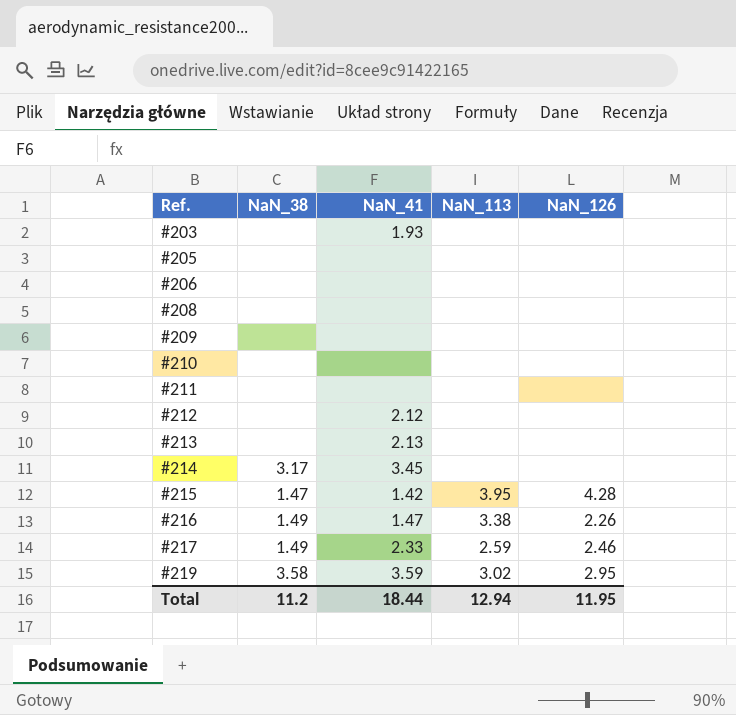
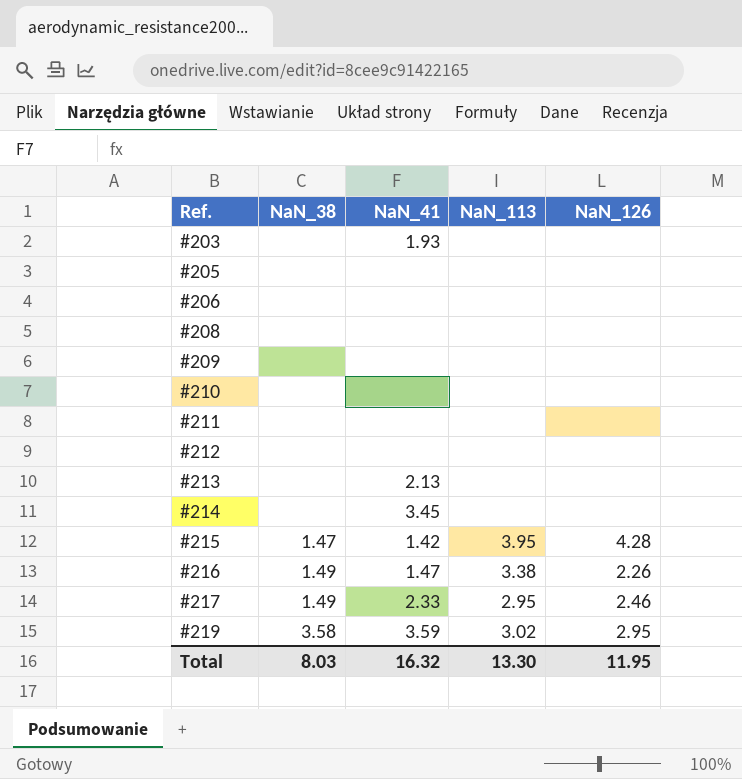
#212 | NaN_41: 2.12 -> none
#214 | NaN_38: 3.17 -> none
#217 | NaN_113: 2.59 -> 2.95
Total | NaN_38: 11.2 -> 8.03
Total | NaN_41: 18.44 -> 16.32
Total | NaN_113: 12.94 -> 13.30

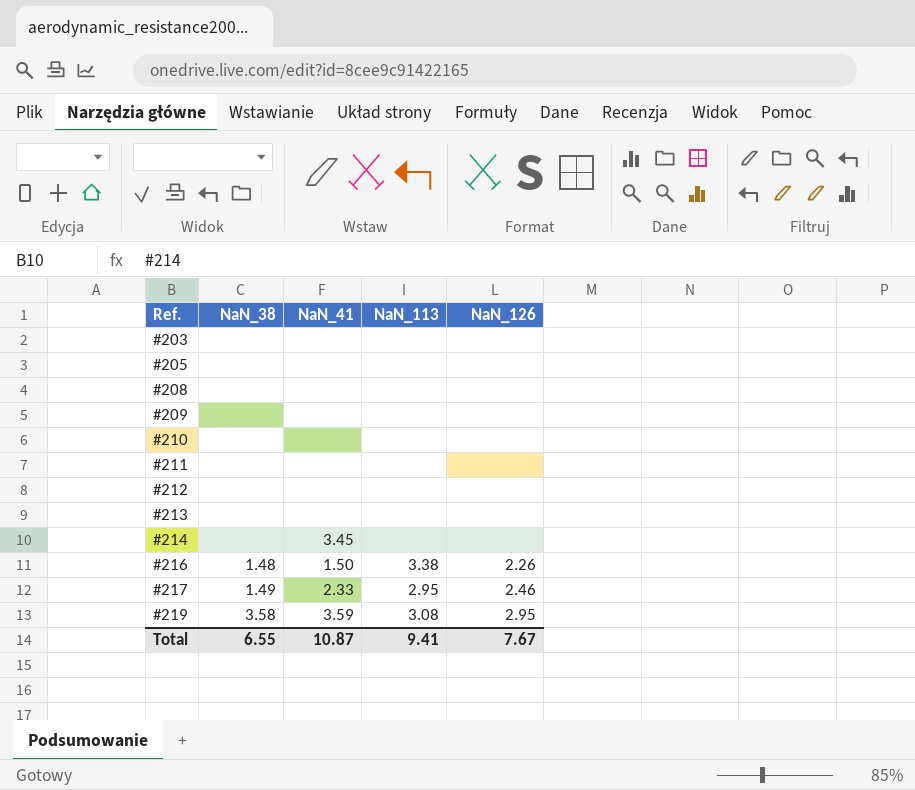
row #206: none | none | none | none -> none
row #215: 1.47 | 1.42 | 3.95 | 4.28 -> none
#203 | NaN_41: 1.93 -> none
#213 | NaN_41: 2.13 -> none
#216 | NaN_38: 1.49 -> 1.48
#216 | NaN_41: 1.47 -> 1.50
#219 | NaN_113: 3.02 -> 3.08
Total | NaN_38: 8.03 -> 6.55
Total | NaN_41: 16.32 -> 10.87
Total | NaN_113: 13.30 -> 9.41
Total | NaN_126: 11.95 -> 7.67

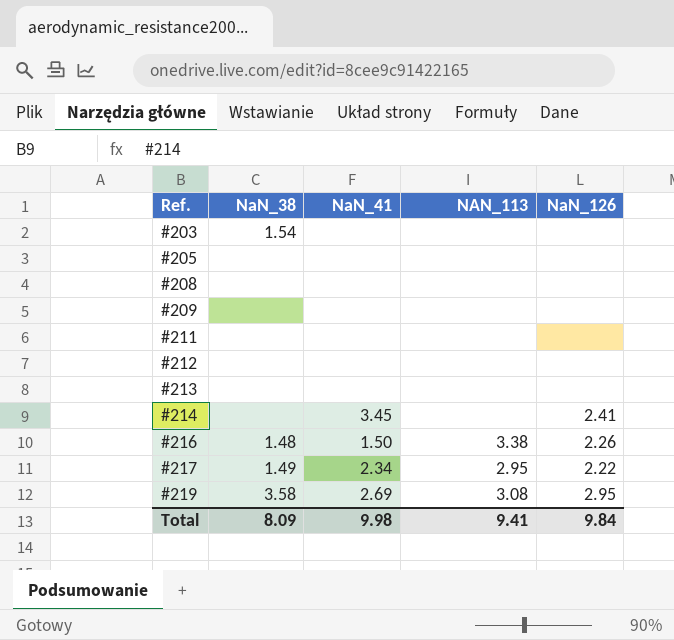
column name: NaN_113 -> NAN_113
row #210: none | none | none | none -> none
#203 | NaN_38: none -> 1.54
#214 | NaN_126: none -> 2.41
#217 | NaN_41: 2.33 -> 2.34
#217 | NaN_126: 2.46 -> 2.22
#219 | NaN_41: 3.59 -> 2.69
Total | NaN_38: 6.55 -> 8.09
Total | NaN_41: 10.87 -> 9.98
Total | NaN_126: 7.67 -> 9.84

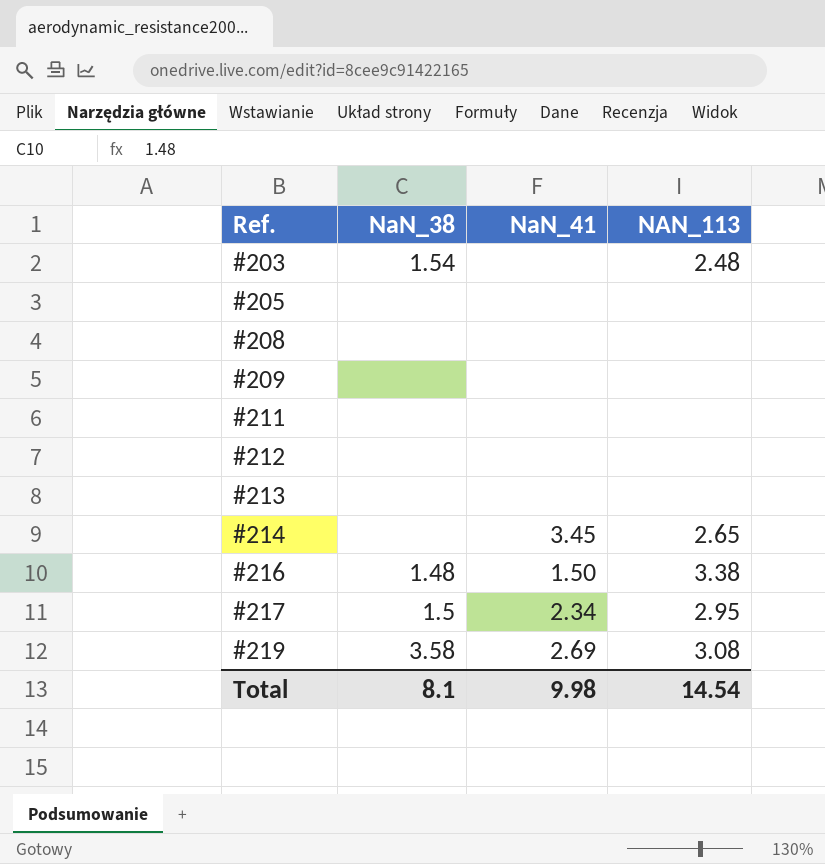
column NaN_126 | position: 5 -> none
#203 | NAN_113: none -> 2.48
#214 | NAN_113: none -> 2.65
#217 | NaN_38: 1.49 -> 1.5
Total | NaN_38: 8.09 -> 8.1
Total | NAN_113: 9.41 -> 14.54

